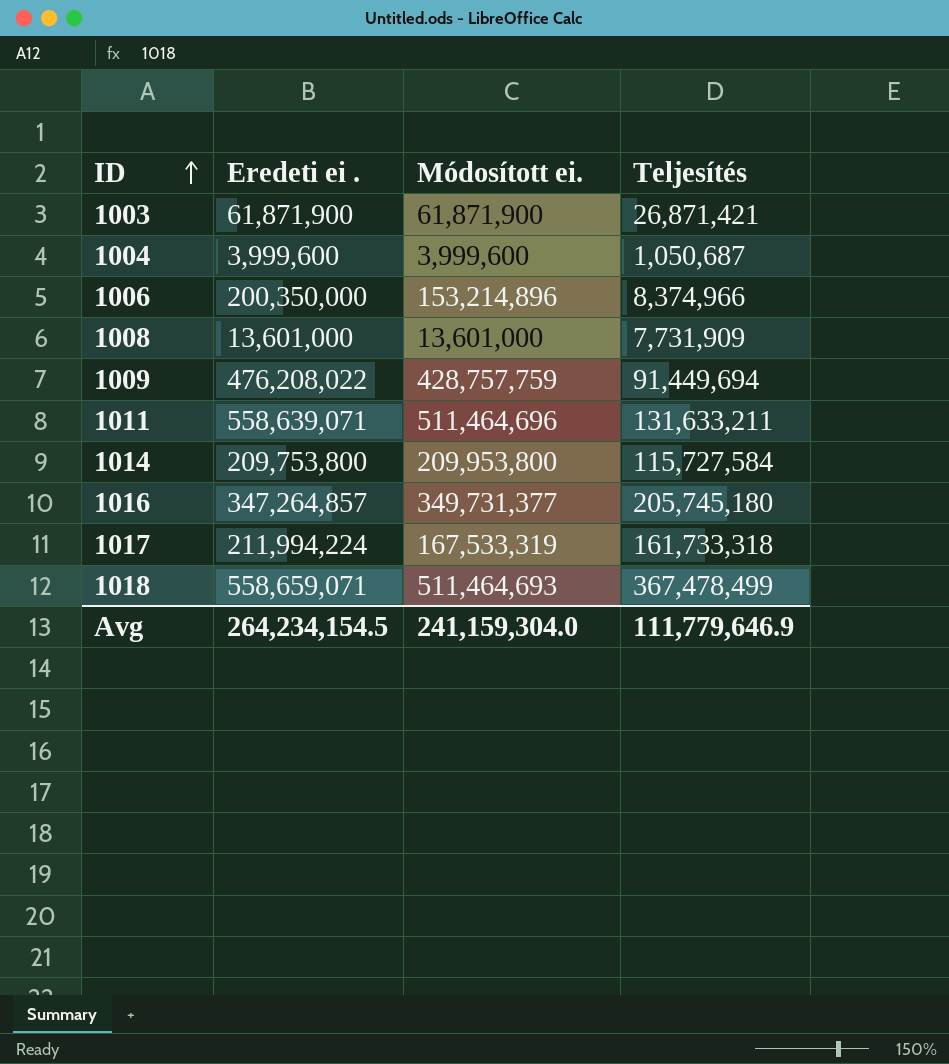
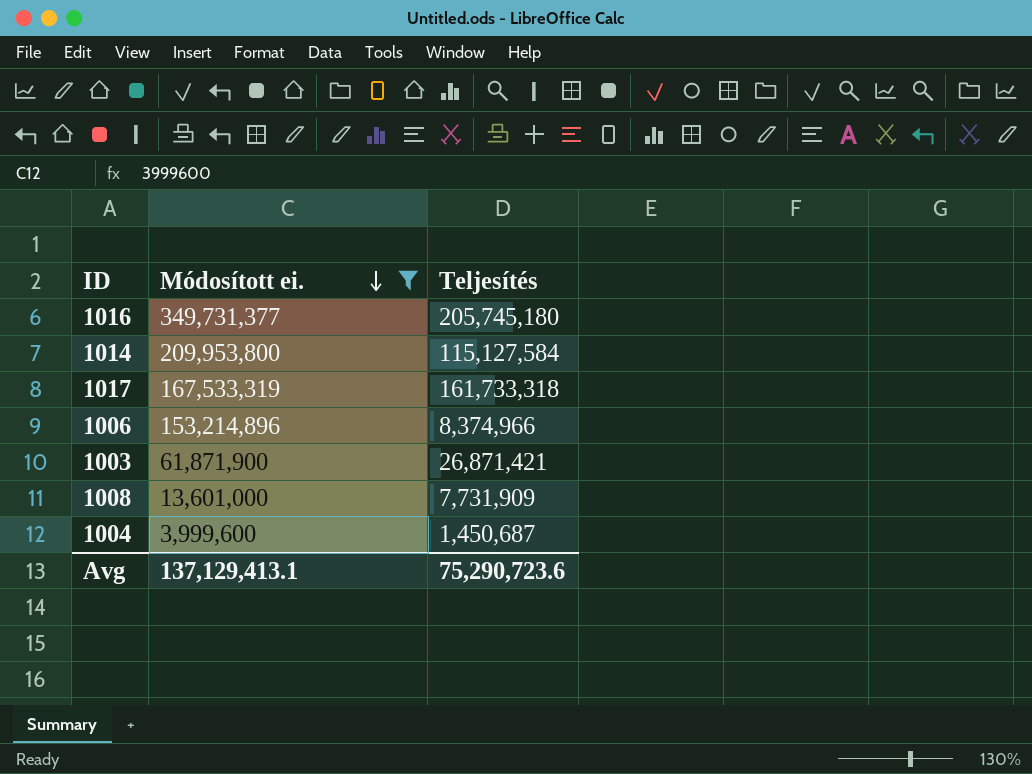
filter: none -> Módosított ei. <= 349,731,377
row order: ID ascending -> Módosított ei. descending
column Eredeti ei . | position: 2 -> none
1014 | Teljesítés: 115,727,584 -> 115,127,584
1004 | Teljesítés: 1,050,687 -> 1,450,687
Avg | Módosított ei.: 241,159,304.0 -> 137,129,413.1
Avg | Teljesítés: 111,779,646.9 -> 75,290,723.6

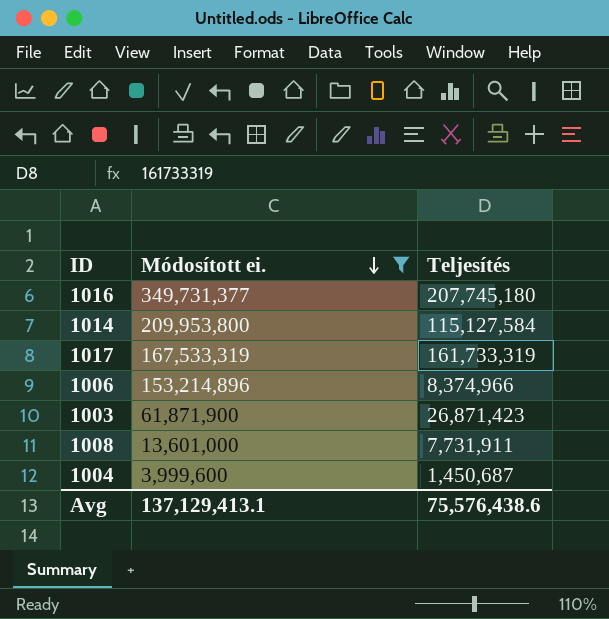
1016 | Teljesítés: 205,745,180 -> 207,745,180
1017 | Teljesítés: 161,733,318 -> 161,733,319
1003 | Teljesítés: 26,871,421 -> 26,871,423
1008 | Teljesítés: 7,731,909 -> 7,731,911
Avg | Teljesítés: 75,290,723.6 -> 75,576,438.6

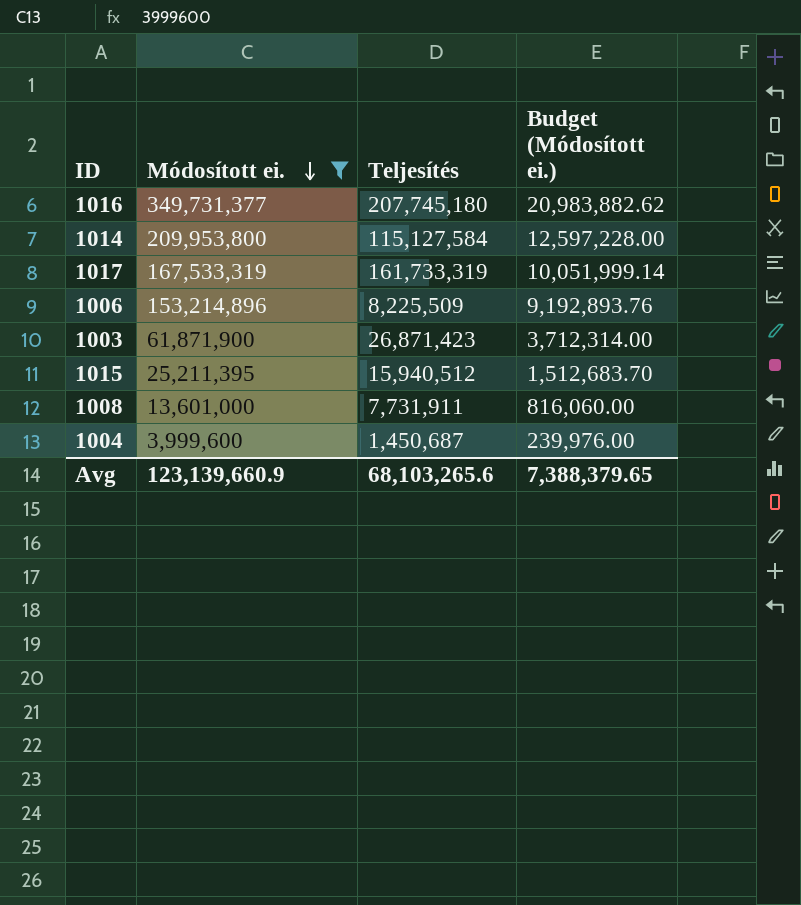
column Budget (Módosított ei.) | formula: none -> [Módosított ei.] * 0.06
1006 | Teljesítés: 8,374,966 -> 8,225,509
row 1015: none -> 25,211,395 | 15,940,512 | 1,512,683.70
Avg | Módosított ei.: 137,129,413.1 -> 123,139,660.9
Avg | Teljesítés: 75,576,438.6 -> 68,103,265.6

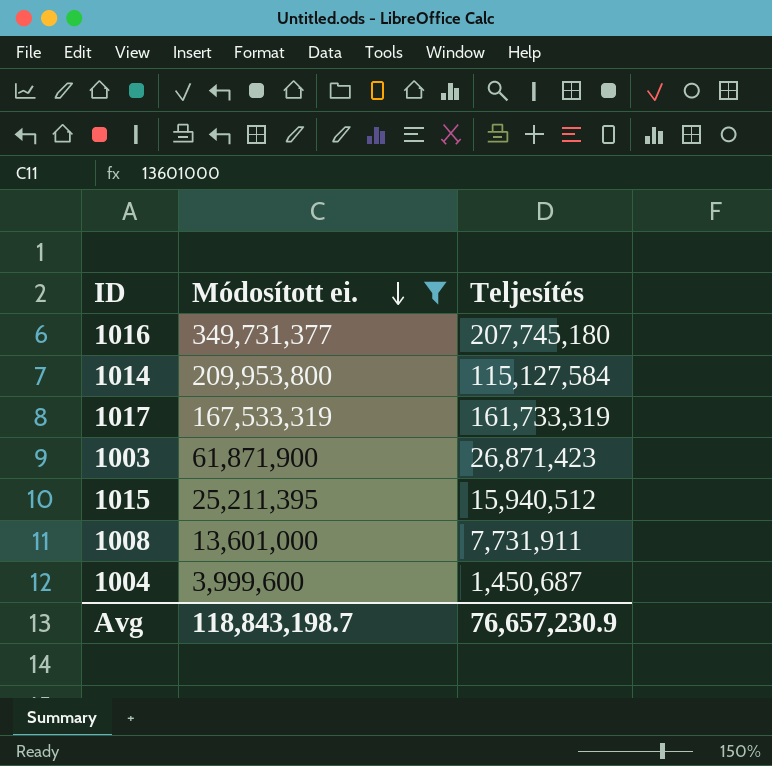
column Budget (Módosított ei.) | formula: [Módosított ei.] * 0.06 -> none
row 1006: 153,214,896 | 8,225,509 | 9,192,893.76 -> none
Avg | Módosított ei.: 123,139,660.9 -> 118,843,198.7
Avg | Teljesítés: 68,103,265.6 -> 76,657,230.9

